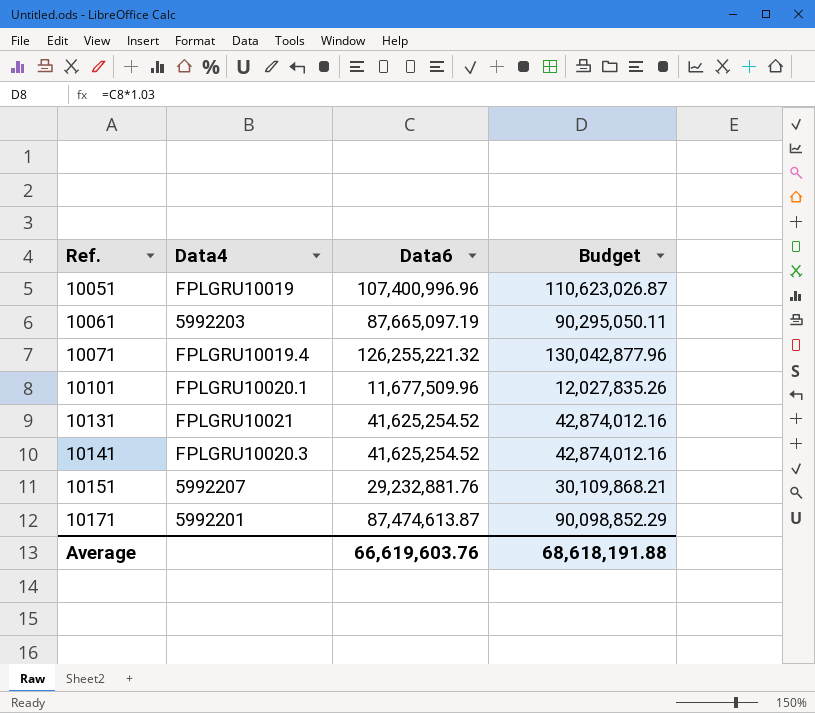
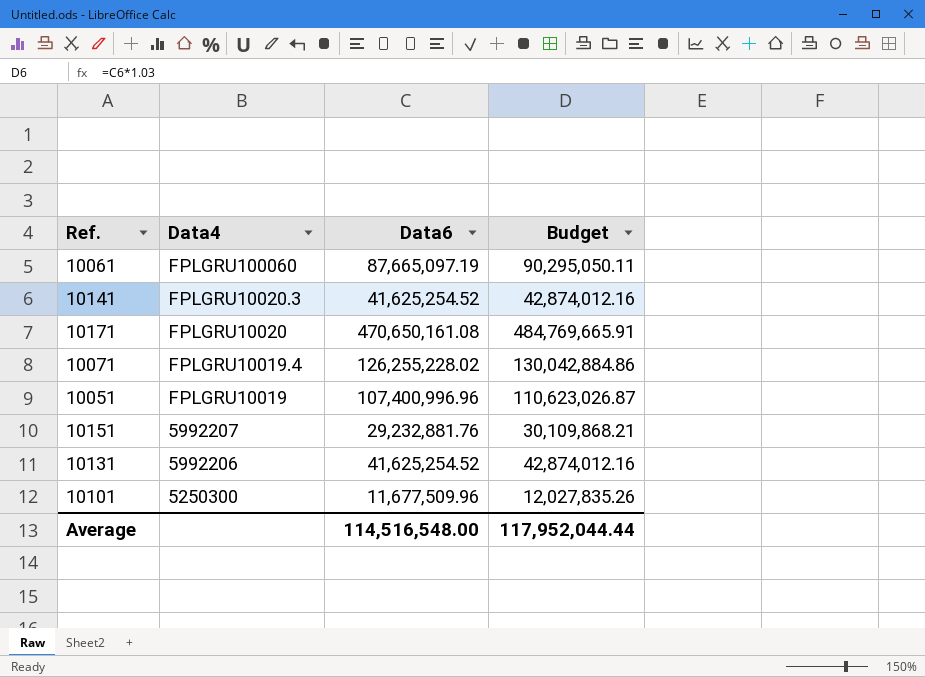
row order: Ref. ascending -> Data4 descending
10061 | Data4: 5992203 -> FPLGRU100060
10171 | Data4: 5992201 -> FPLGRU10020
10171 | Data6: 87,474,613.87 -> 470,650,161.08
10171 | Budget: 90,098,852.29 -> 484,769,665.91
10071 | Data6: 126,255,221.32 -> 126,255,228.02
10071 | Budget: 130,042,877.96 -> 130,042,884.86
10131 | Data4: FPLGRU10021 -> 5992206
10101 | Data4: FPLGRU10020.1 -> 5250300
Average | Data6: 66,619,603.76 -> 114,516,548.00
Average | Budget: 68,618,191.88 -> 117,952,044.44

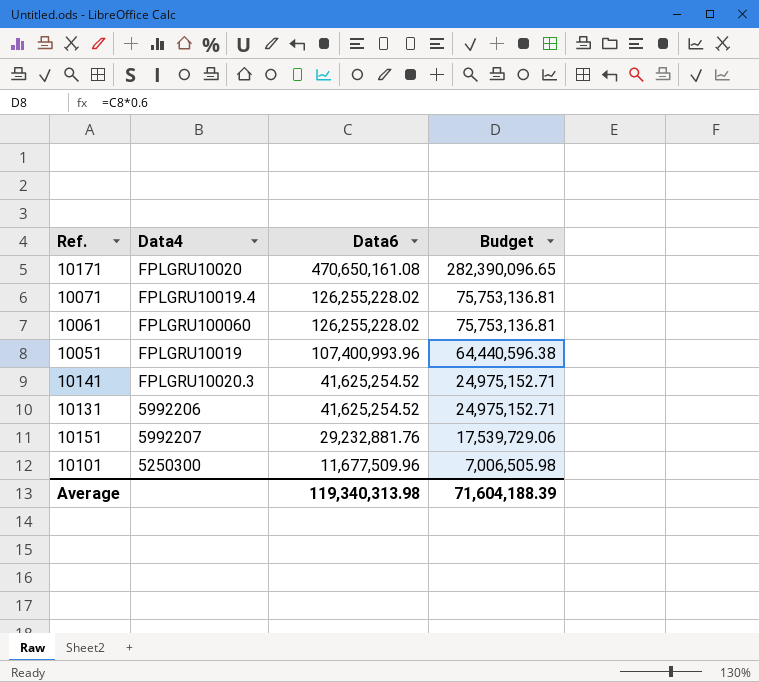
row order: Data4 descending -> Data6 descending
column Budget | formula: [Data6] * 1.03 -> [Data6] * 0.6
10061 | Data6: 87,665,097.19 -> 126,255,228.02
10051 | Data6: 107,400,996.96 -> 107,400,993.96
Average | Data6: 114,516,548.00 -> 119,340,313.98
Average | Budget: 117,952,044.44 -> 71,604,188.39

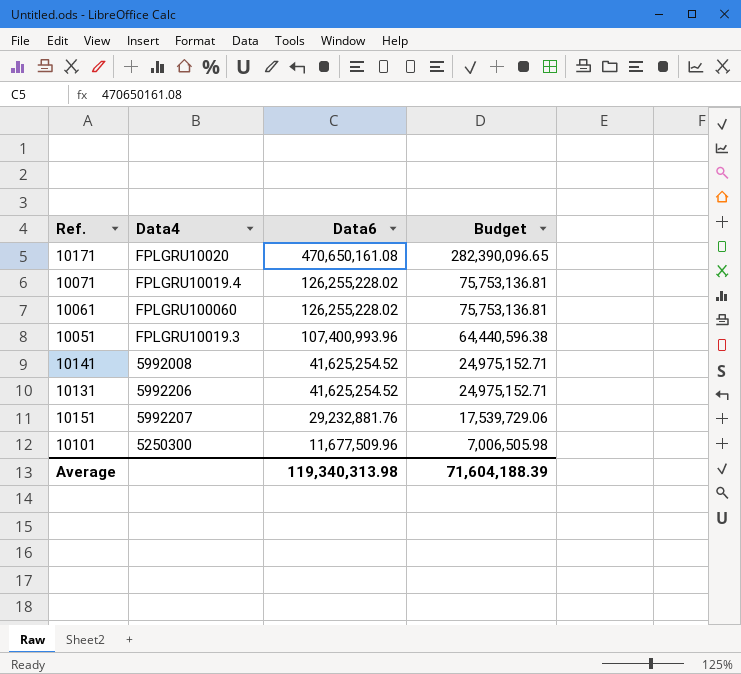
10051 | Data4: FPLGRU10019 -> FPLGRU10019.3
10141 | Data4: FPLGRU10020.3 -> 5992008

